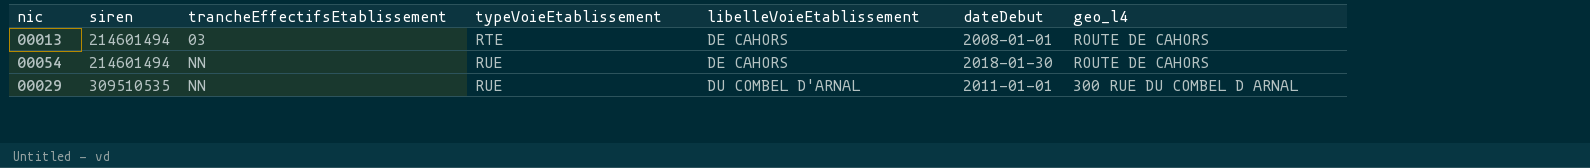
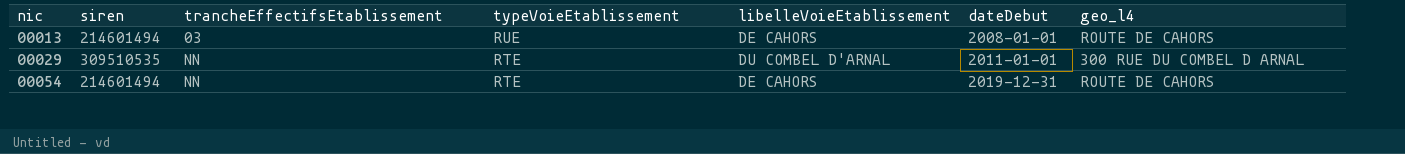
row order: siren ascending -> nic ascending
00013 | typeVoieEtablissement: RTE -> RUE
00029 | typeVoieEtablissement: RUE -> RTE
00054 | typeVoieEtablissement: RUE -> RTE
00054 | dateDebut: 2018-01-30 -> 2019-12-31

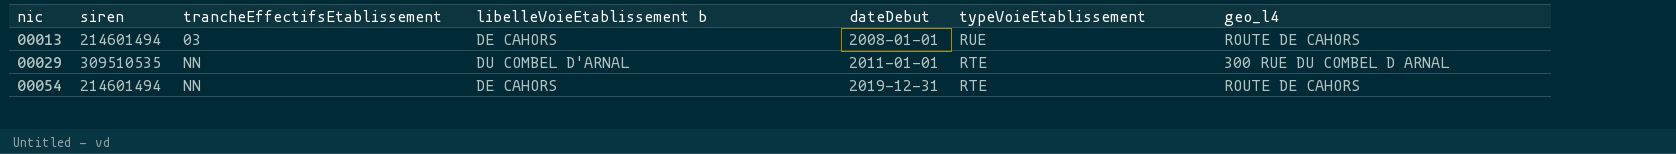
column name: libelleVoieEtablissement -> libelleVoieEtablissement b
column typeVoieEtablissement | position: 4 -> 6

